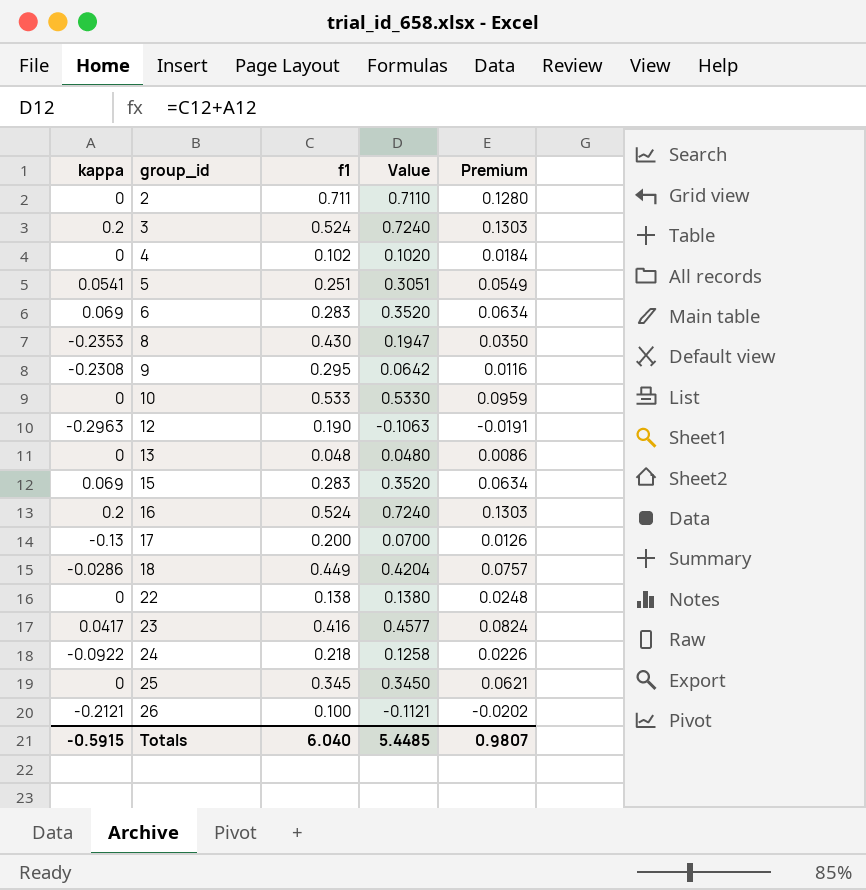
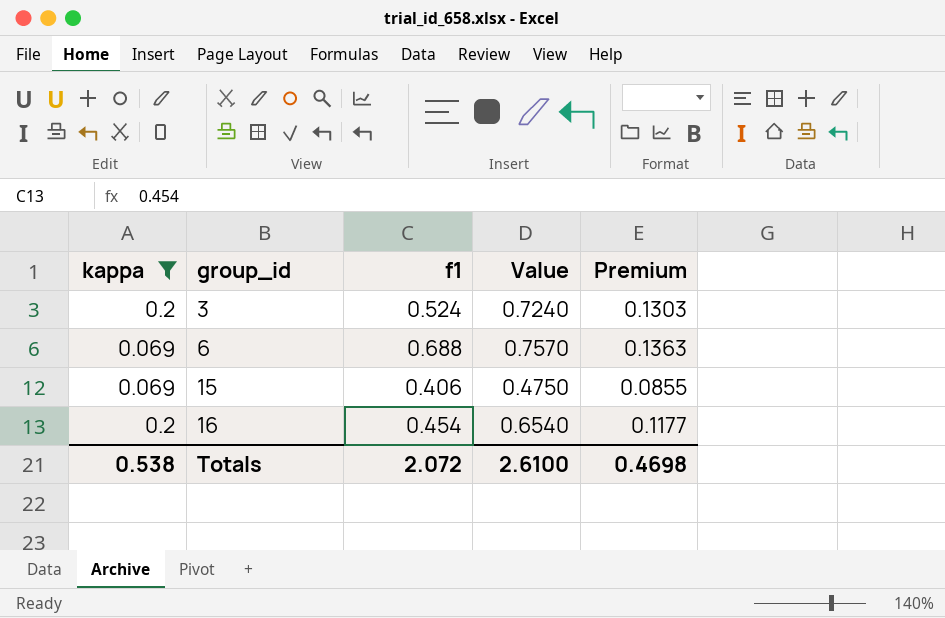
filter: none -> kappa >= 0.069
6 | f1: 0.283 -> 0.688
6 | Value: 0.3520 -> 0.7570
6 | Premium: 0.0634 -> 0.1363
15 | f1: 0.283 -> 0.406
15 | Value: 0.3520 -> 0.4750
15 | Premium: 0.0634 -> 0.0855
16 | f1: 0.524 -> 0.454
16 | Value: 0.7240 -> 0.6540
16 | Premium: 0.1303 -> 0.1177
Totals | kappa: -0.5915 -> 0.538
Totals | f1: 6.040 -> 2.072
Totals | Value: 5.4485 -> 2.6100
Totals | Premium: 0.9807 -> 0.4698

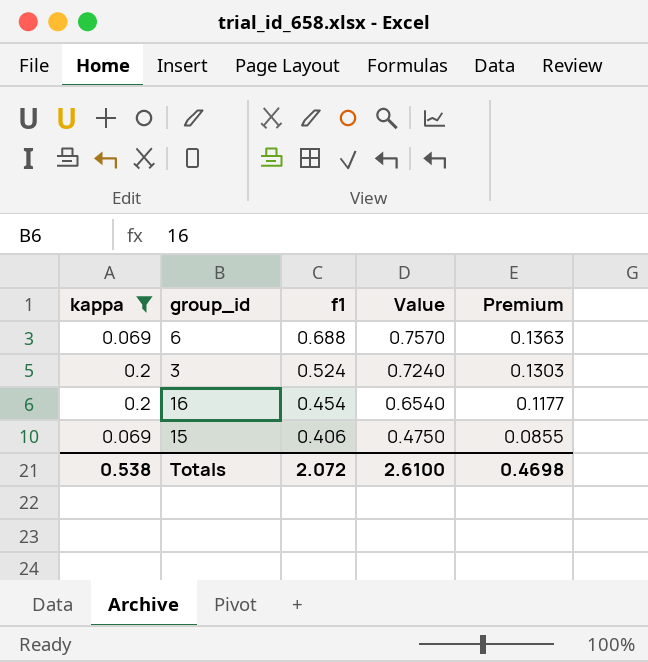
row order: group_id ascending -> f1 descending

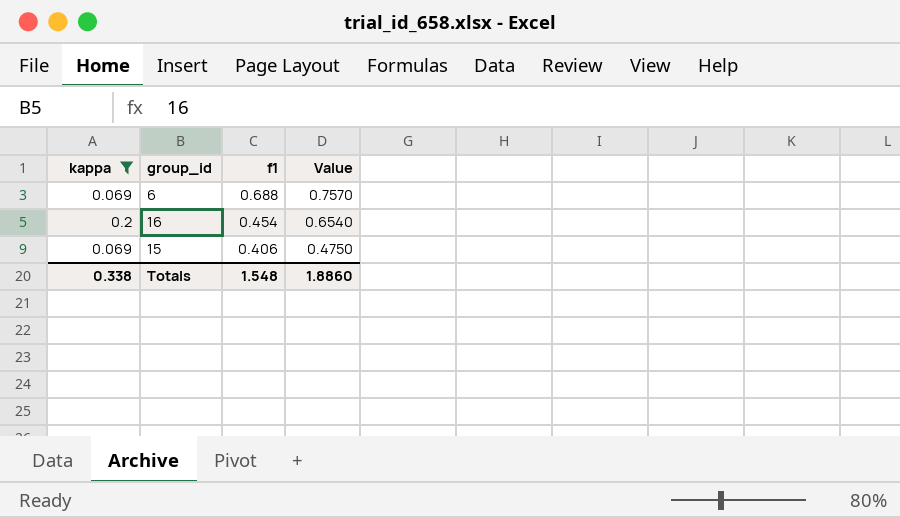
column Premium | formula: [Value] * 0.18 -> none
row 3: 0.2 | 0.524 | 0.7240 | 0.1303 -> none
Totals | kappa: 0.538 -> 0.338
Totals | f1: 2.072 -> 1.548
Totals | Value: 2.6100 -> 1.8860

